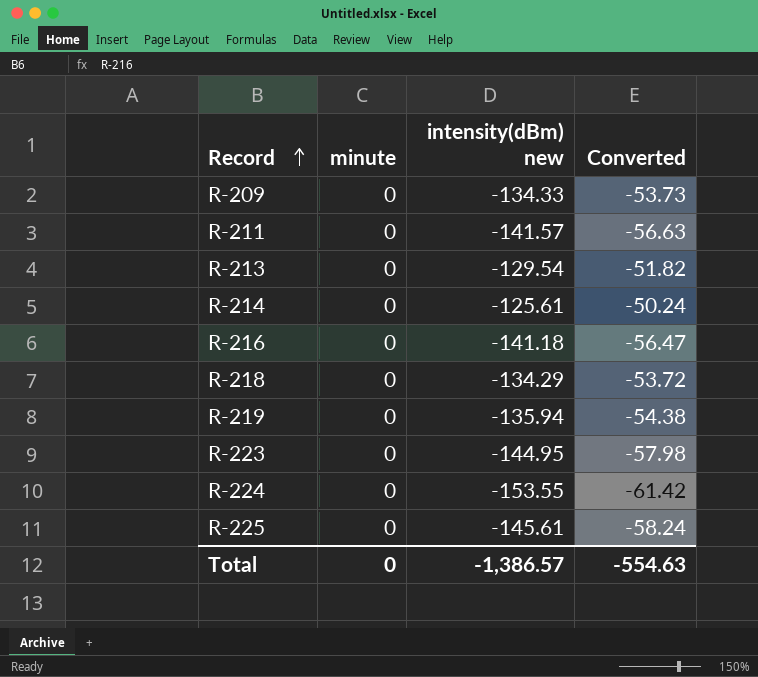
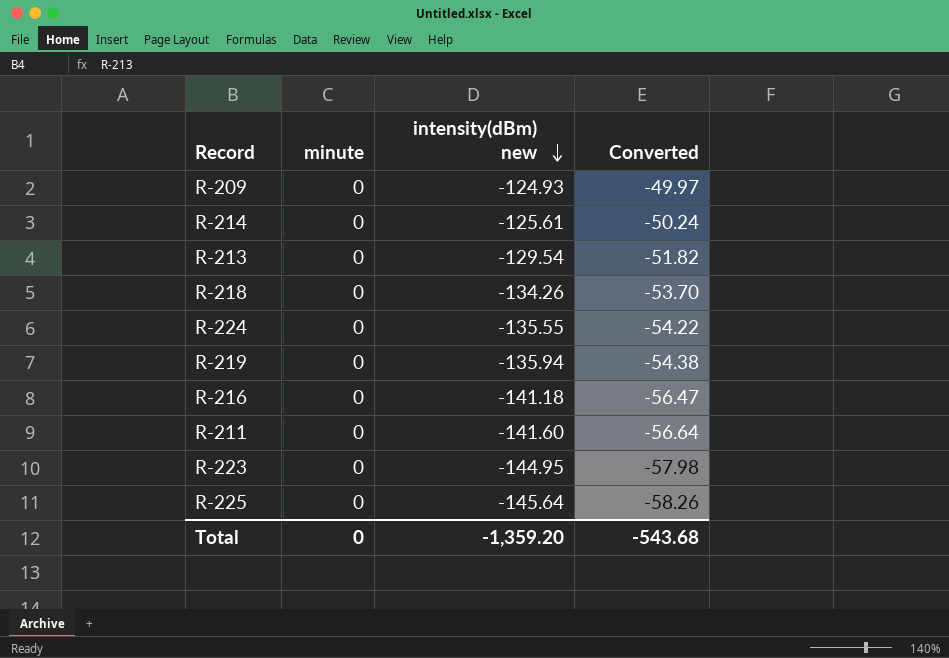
row order: Record ascending -> intensity(dBm) new descending
R-209 | intensity(dBm) new: -134.33 -> -124.93
R-209 | Converted: -53.73 -> -49.97
R-218 | intensity(dBm) new: -134.29 -> -134.26
R-218 | Converted: -53.72 -> -53.70
R-224 | intensity(dBm) new: -153.55 -> -135.55
R-224 | Converted: -61.42 -> -54.22
R-211 | intensity(dBm) new: -141.57 -> -141.60
R-211 | Converted: -56.63 -> -56.64
R-225 | intensity(dBm) new: -145.61 -> -145.64
R-225 | Converted: -58.24 -> -58.26
Total | intensity(dBm) new: -1,386.57 -> -1,359.20
Total | Converted: -554.63 -> -543.68

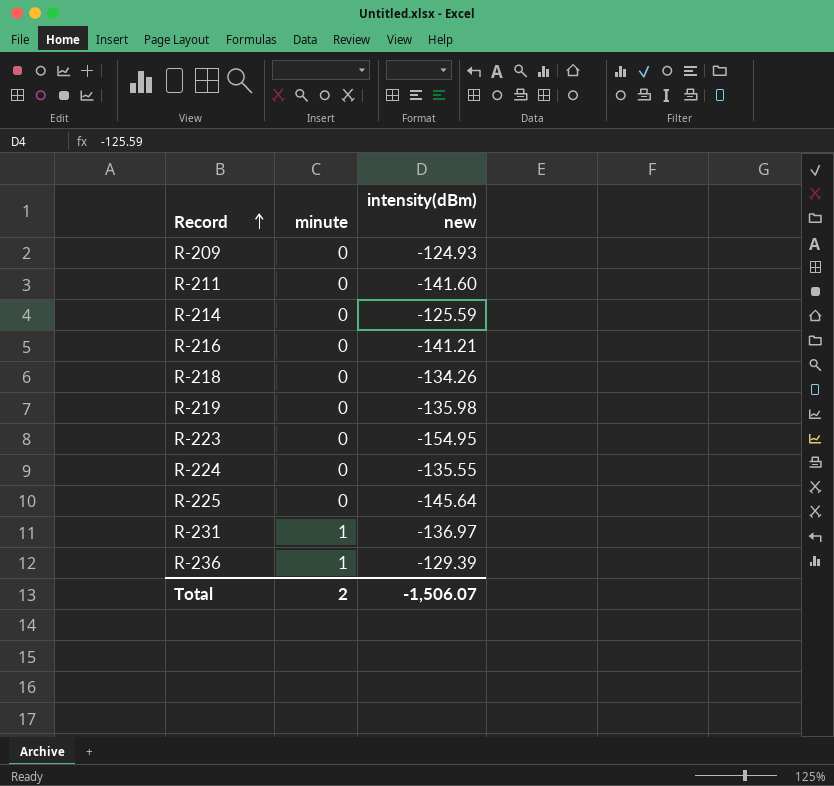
row order: intensity(dBm) new descending -> Record ascending
column Converted | formula: [intensity(dBm) new] * 0.4 -> none
row R-213: 0 | -129.54 | -51.82 -> none
R-214 | intensity(dBm) new: -125.61 -> -125.59
R-216 | intensity(dBm) new: -141.18 -> -141.21
R-219 | intensity(dBm) new: -135.94 -> -135.98
R-223 | intensity(dBm) new: -144.95 -> -154.95
row R-231: none -> 1 | -136.97
row R-236: none -> 1 | -129.39
Total | minute: 0 -> 2
Total | intensity(dBm) new: -1,359.20 -> -1,506.07

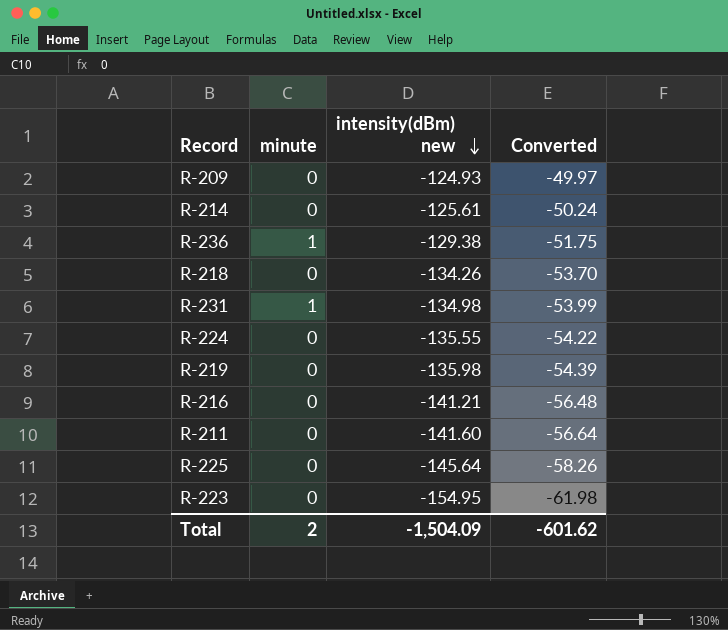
row order: Record ascending -> intensity(dBm) new descending
column Converted | formula: none -> [intensity(dBm) new] * 0.4
R-214 | intensity(dBm) new: -125.59 -> -125.61
R-236 | intensity(dBm) new: -129.39 -> -129.38
R-231 | intensity(dBm) new: -136.97 -> -134.98
Total | intensity(dBm) new: -1,506.07 -> -1,504.09

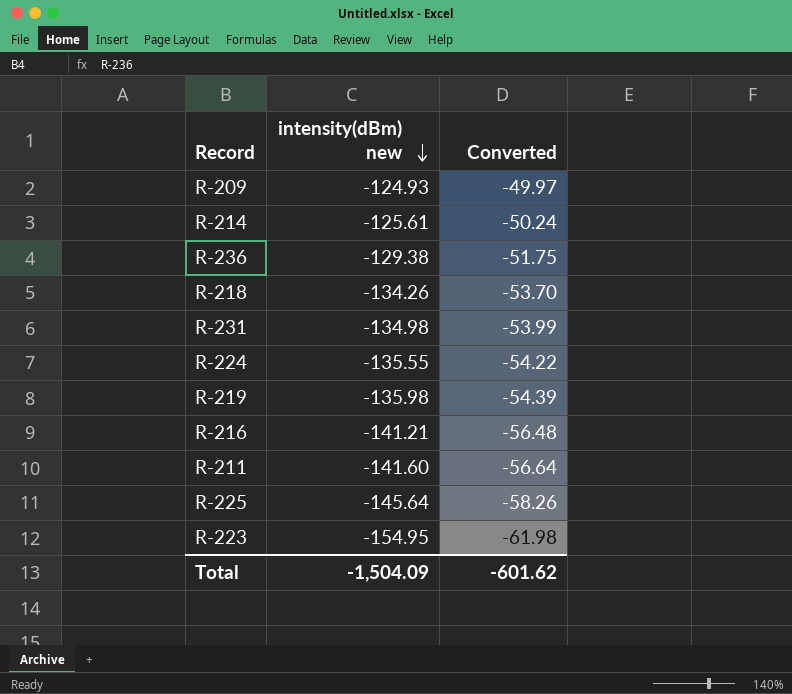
column minute | position: 2 -> none

